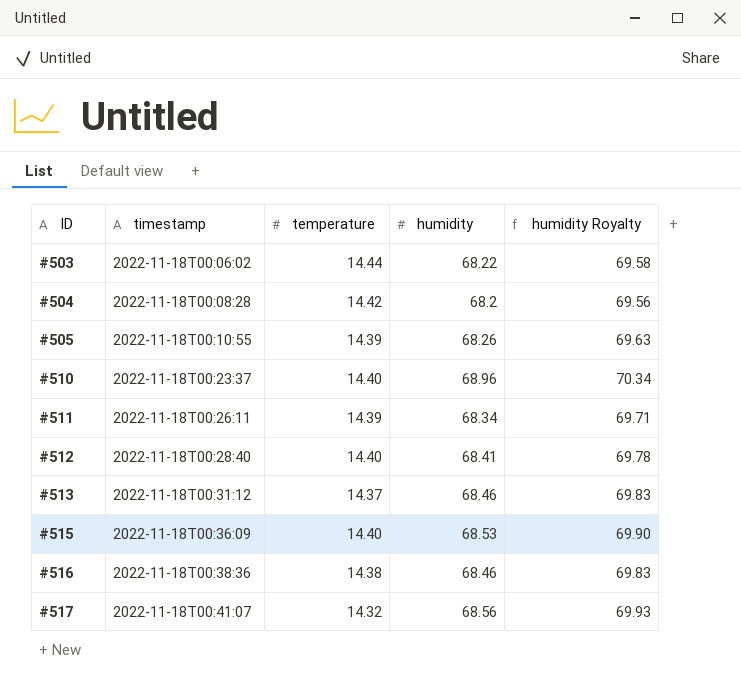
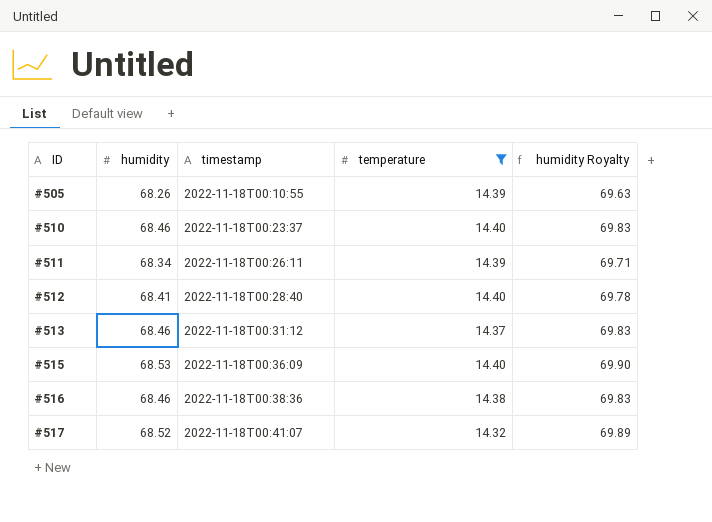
filter: none -> temperature <= 14.40
column humidity | position: 4 -> 2
#510 | humidity: 68.96 -> 68.46
#510 | humidity Royalty: 70.34 -> 69.83
#517 | humidity: 68.56 -> 68.52
#517 | humidity Royalty: 69.93 -> 69.89

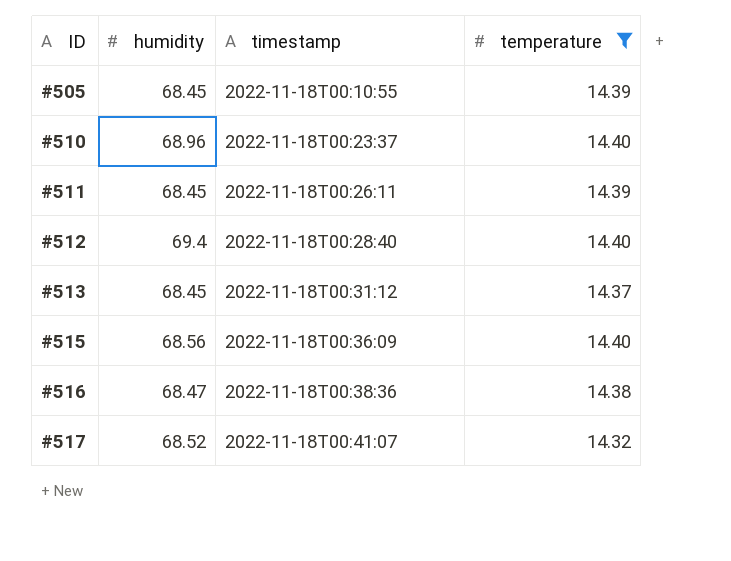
column humidity Royalty | formula: [humidity] * 1.02 -> none
#505 | humidity: 68.26 -> 68.45
#510 | humidity: 68.46 -> 68.96
#511 | humidity: 68.34 -> 68.45
#512 | humidity: 68.41 -> 69.4
#513 | humidity: 68.46 -> 68.45
#515 | humidity: 68.53 -> 68.56
#516 | humidity: 68.46 -> 68.47

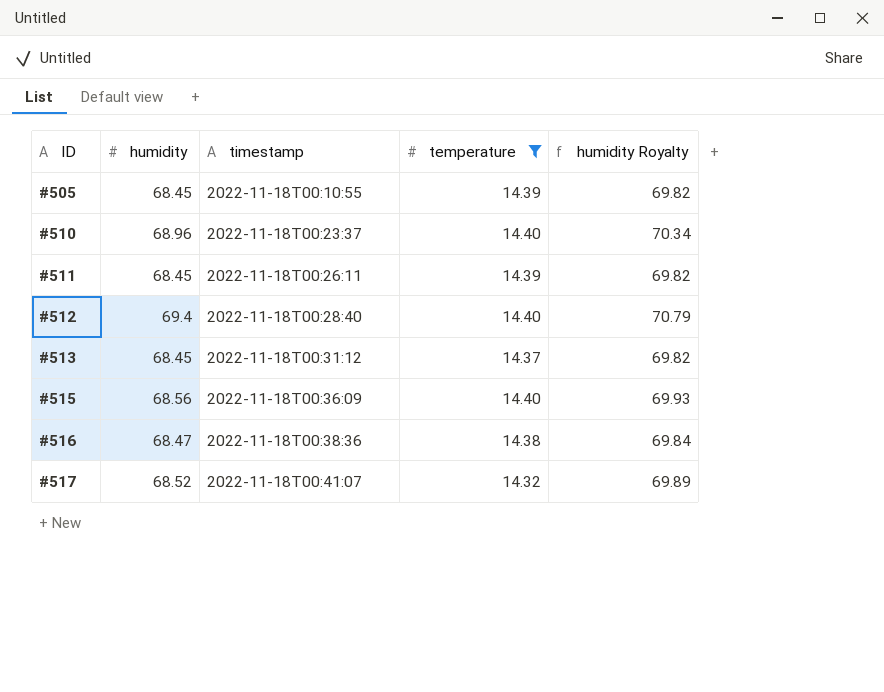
column humidity Royalty | formula: none -> [humidity] * 1.02

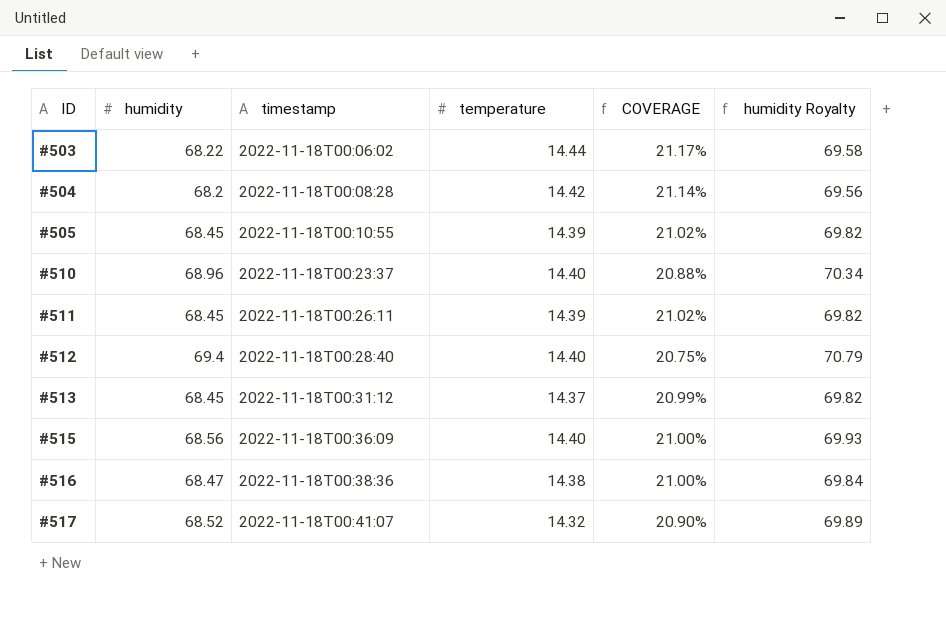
filter: temperature <= 14.40 -> none
column COVERAGE | formula: none -> [temperature] / [humidity]

